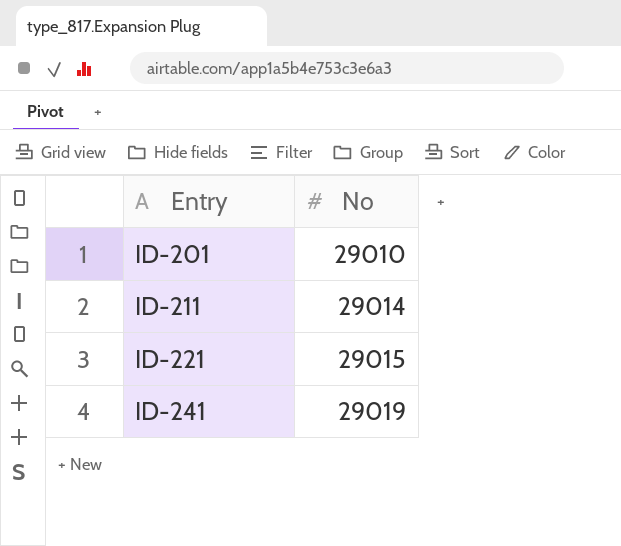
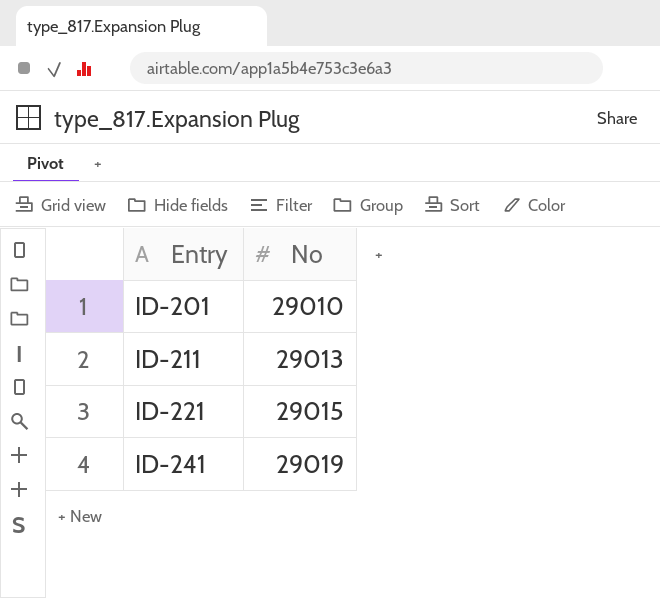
ID-211 | No: 29014 -> 29013

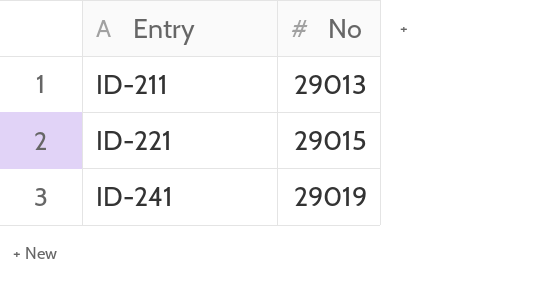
row ID-201: 29010 -> none

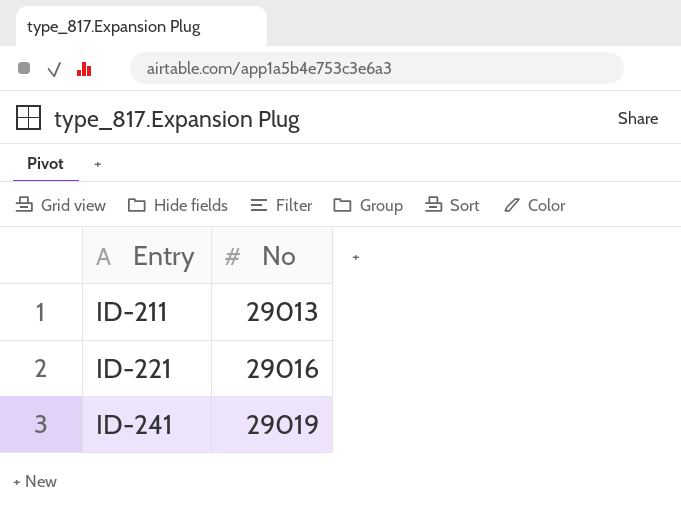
ID-221 | No: 29015 -> 29016

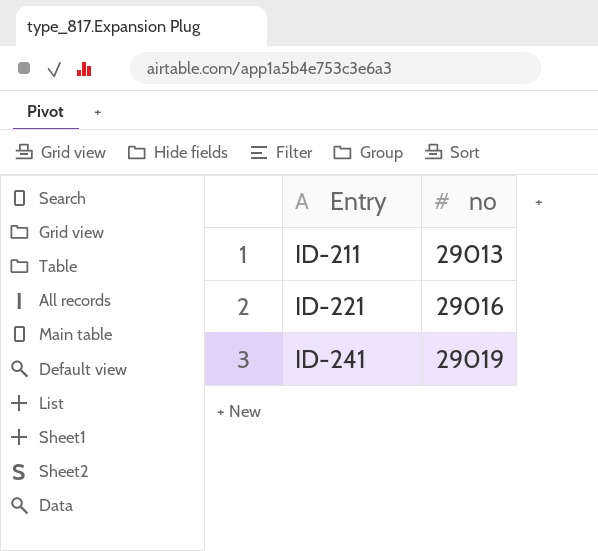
column name: No -> no

